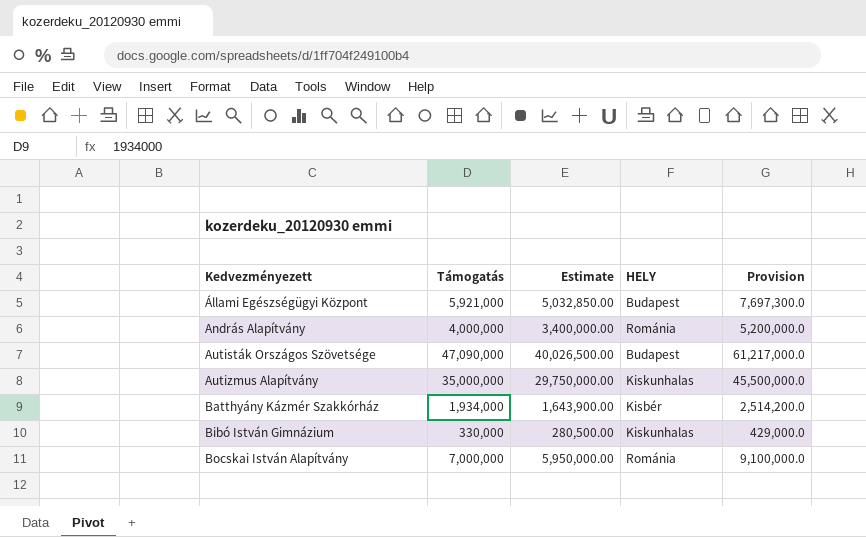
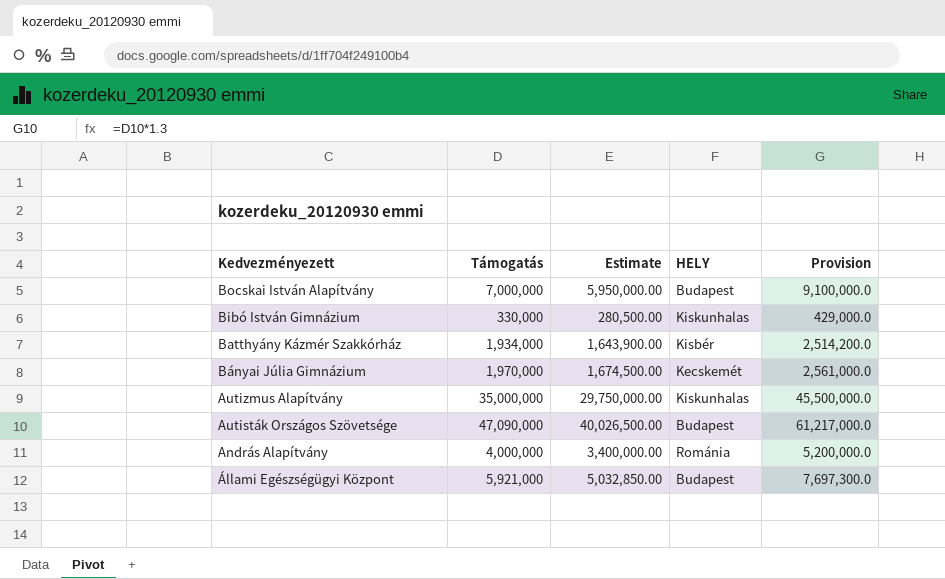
row order: Kedvezményezett ascending -> Kedvezményezett descending
Bocskai István Alapítvány | HELY: Románia -> Budapest
row Bányai Júlia Gimnázium: none -> 1,970,000 | 1,674,500.00 | Kecskemét | 2,561,000.0

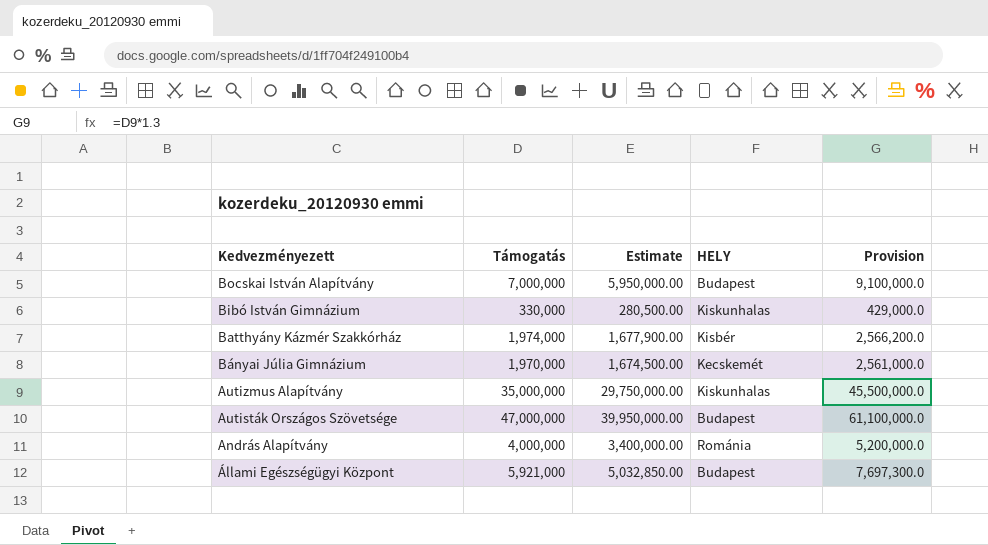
Batthyány Kázmér Szakkórház | Támogatás: 1,934,000 -> 1,974,000
Batthyány Kázmér Szakkórház | Estimate: 1,643,900.00 -> 1,677,900.00
Batthyány Kázmér Szakkórház | Provision: 2,514,200.0 -> 2,566,200.0
Autisták Országos Szövetsége | Támogatás: 47,090,000 -> 47,000,000
Autisták Országos Szövetsége | Estimate: 40,026,500.00 -> 39,950,000.00
Autisták Országos Szövetsége | Provision: 61,217,000.0 -> 61,100,000.0

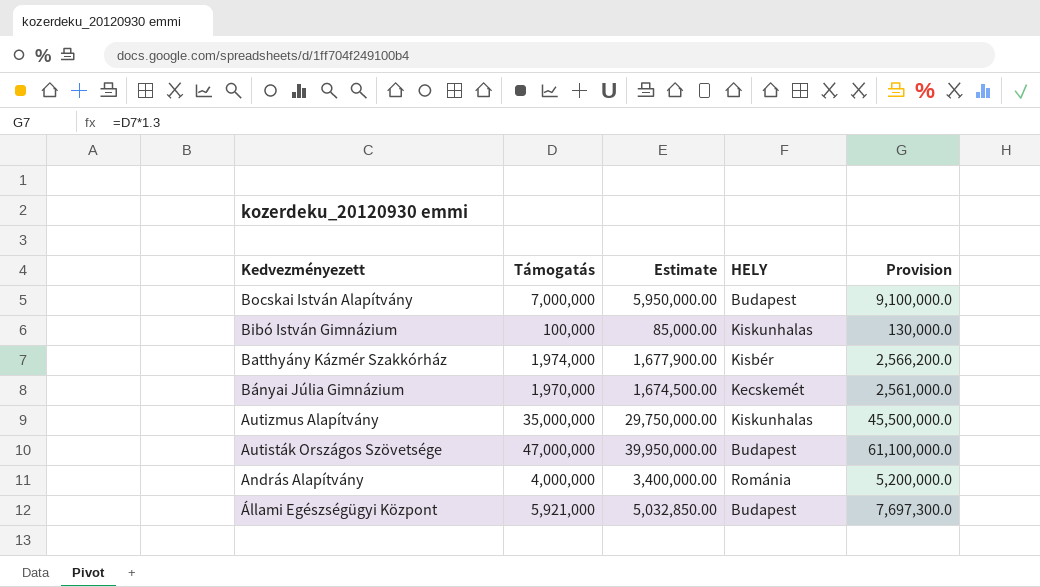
Bibó István Gimnázium | Támogatás: 330,000 -> 100,000
Bibó István Gimnázium | Estimate: 280,500.00 -> 85,000.00
Bibó István Gimnázium | Provision: 429,000.0 -> 130,000.0

